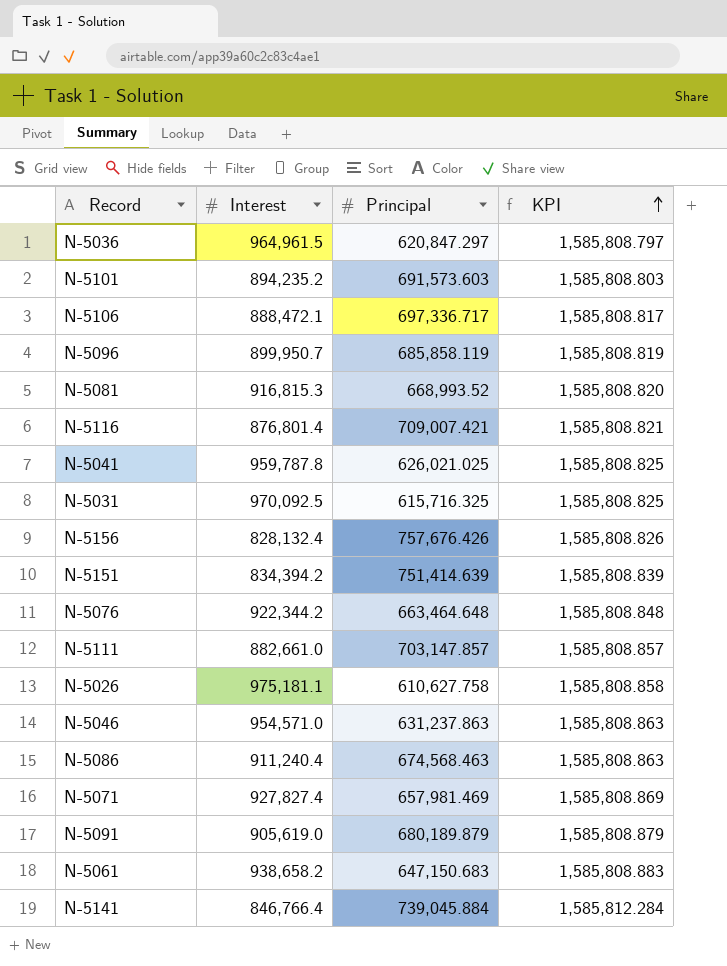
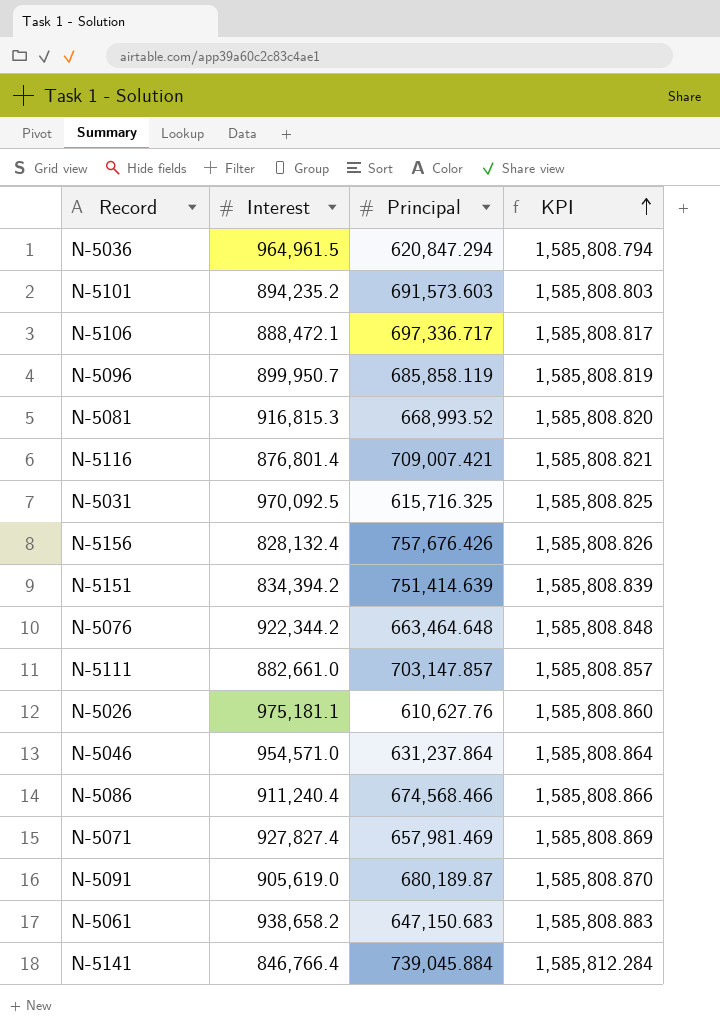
row N-5041: 959,787.8 | 626,021.025 | 1,585,808.825 -> none
N-5036 | Principal: 620,847.297 -> 620,847.294
N-5036 | KPI: 1,585,808.797 -> 1,585,808.794
N-5026 | Principal: 610,627.758 -> 610,627.76
N-5026 | KPI: 1,585,808.858 -> 1,585,808.860
N-5046 | Principal: 631,237.863 -> 631,237.864
N-5046 | KPI: 1,585,808.863 -> 1,585,808.864
N-5086 | Principal: 674,568.463 -> 674,568.466
N-5086 | KPI: 1,585,808.863 -> 1,585,808.866
N-5091 | Principal: 680,189.879 -> 680,189.87
N-5091 | KPI: 1,585,808.879 -> 1,585,808.870

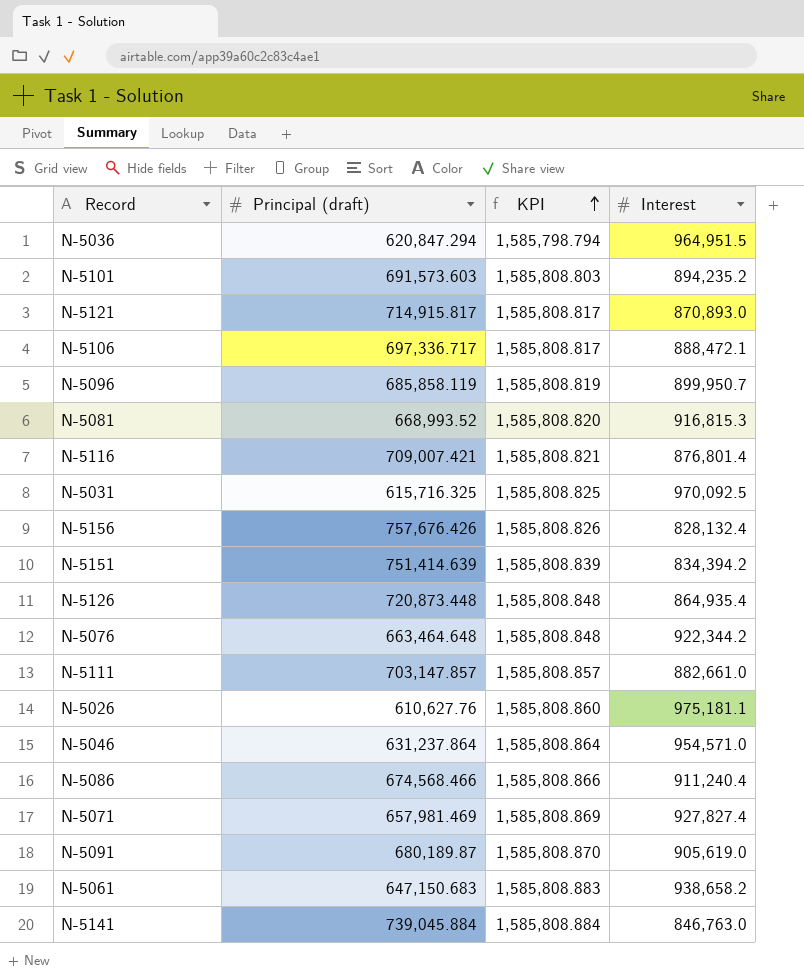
column name: Principal -> Principal (draft)
column Interest | position: 2 -> 4
N-5036 | KPI: 1,585,808.794 -> 1,585,798.794
N-5036 | Interest: 964,961.5 -> 964,951.5
row N-5121: none -> 714,915.817 | 1,585,808.817 | 870,893.0
row N-5126: none -> 720,873.448 | 1,585,808.848 | 864,935.4
N-5141 | KPI: 1,585,812.284 -> 1,585,808.884
N-5141 | Interest: 846,766.4 -> 846,763.0

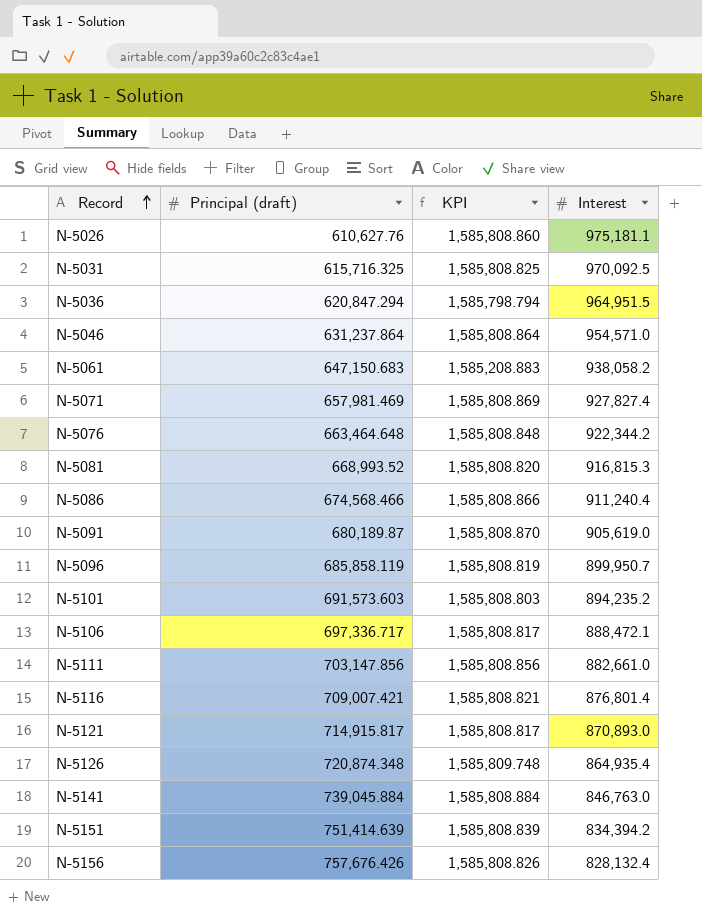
row order: KPI ascending -> Record ascending
N-5061 | KPI: 1,585,808.883 -> 1,585,208.883
N-5061 | Interest: 938,658.2 -> 938,058.2
N-5111 | Principal (draft): 703,147.857 -> 703,147.856
N-5111 | KPI: 1,585,808.857 -> 1,585,808.856
N-5126 | Principal (draft): 720,873.448 -> 720,874.348
N-5126 | KPI: 1,585,808.848 -> 1,585,809.748

